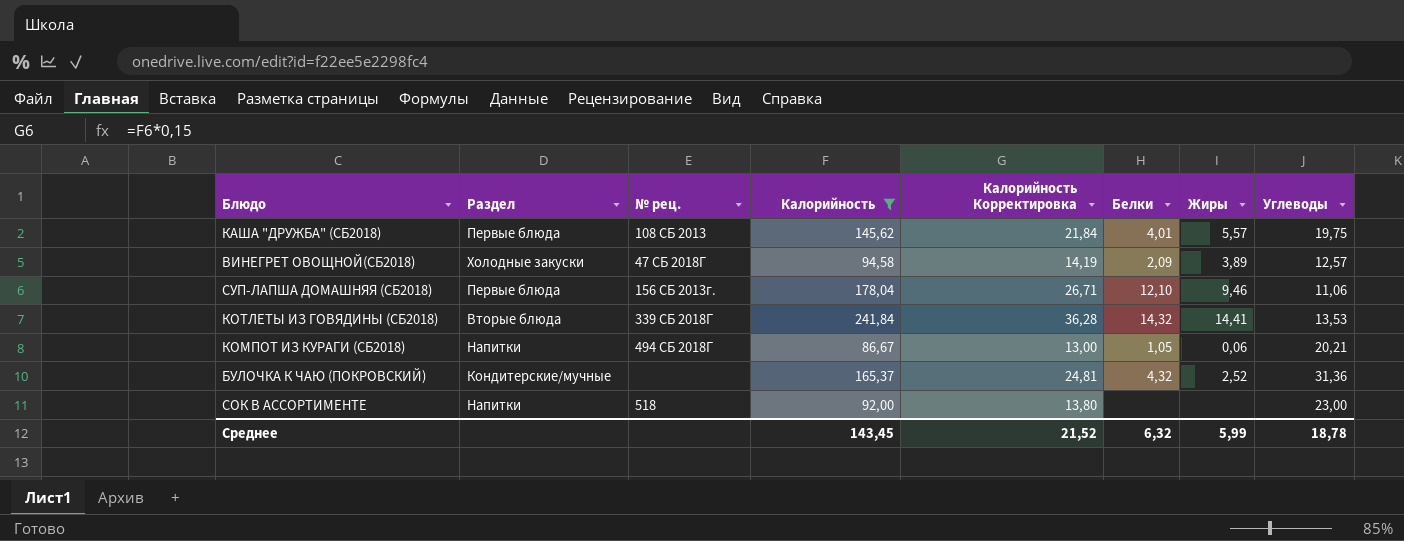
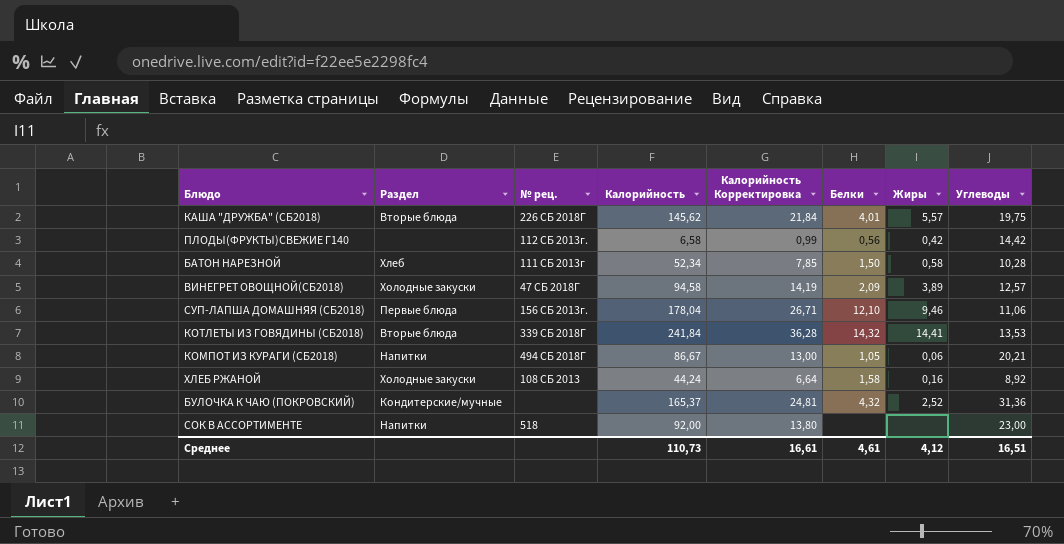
filter: Калорийность >= 86,67 -> none
КАША "ДРУЖБА" (СБ2018) | Раздел: Первые блюда -> Вторые блюда
КАША "ДРУЖБА" (СБ2018) | № рец.: 108 СБ 2013 -> 226 СБ 2018Г
Среднее | Калорийность: 143,45 -> 110,73
Среднее | Калорийность Корректировка: 21,52 -> 16,61
Среднее | Белки: 6,32 -> 4,61
Среднее | Жиры: 5,99 -> 4,12
Среднее | Углеводы: 18,78 -> 16,51

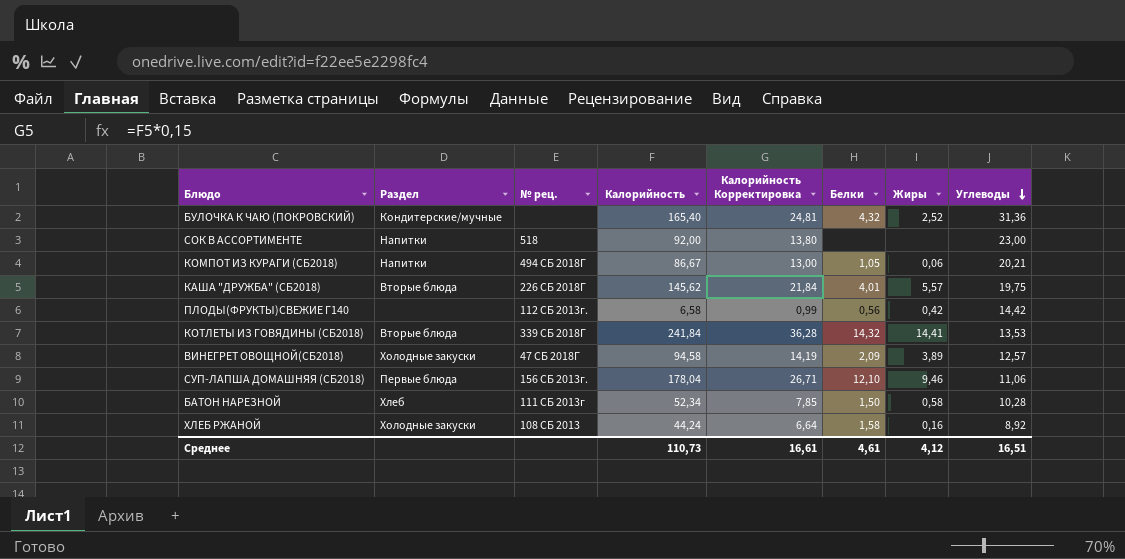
row order: none -> Углеводы descending
БУЛОЧКА К ЧАЮ (ПОКРОВСКИЙ) | Калорийность: 165,37 -> 165,40

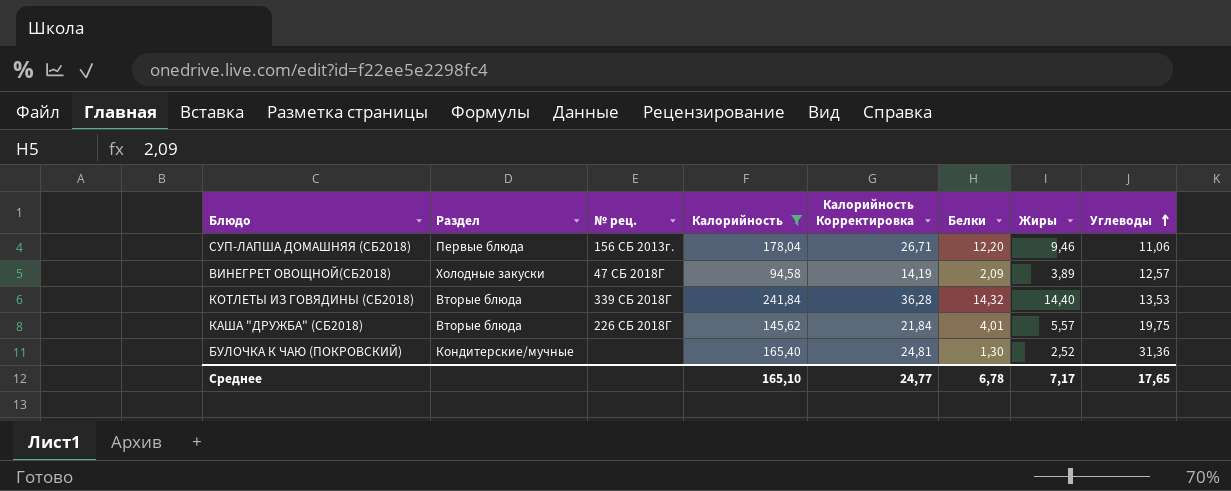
filter: none -> Калорийность >= 94,58
row order: Углеводы descending -> Углеводы ascending
СУП-ЛАПША ДОМАШНЯЯ (СБ2018) | Белки: 12,10 -> 12,20
КОТЛЕТЫ ИЗ ГОВЯДИНЫ (СБ2018) | Жиры: 14,41 -> 14,40
БУЛОЧКА К ЧАЮ (ПОКРОВСКИЙ) | Белки: 4,32 -> 1,30
Среднее | Калорийность: 110,73 -> 165,10
Среднее | Калорийность Корректировка: 16,61 -> 24,77
Среднее | Белки: 4,61 -> 6,78
Среднее | Жиры: 4,12 -> 7,17
Среднее | Углеводы: 16,51 -> 17,65

